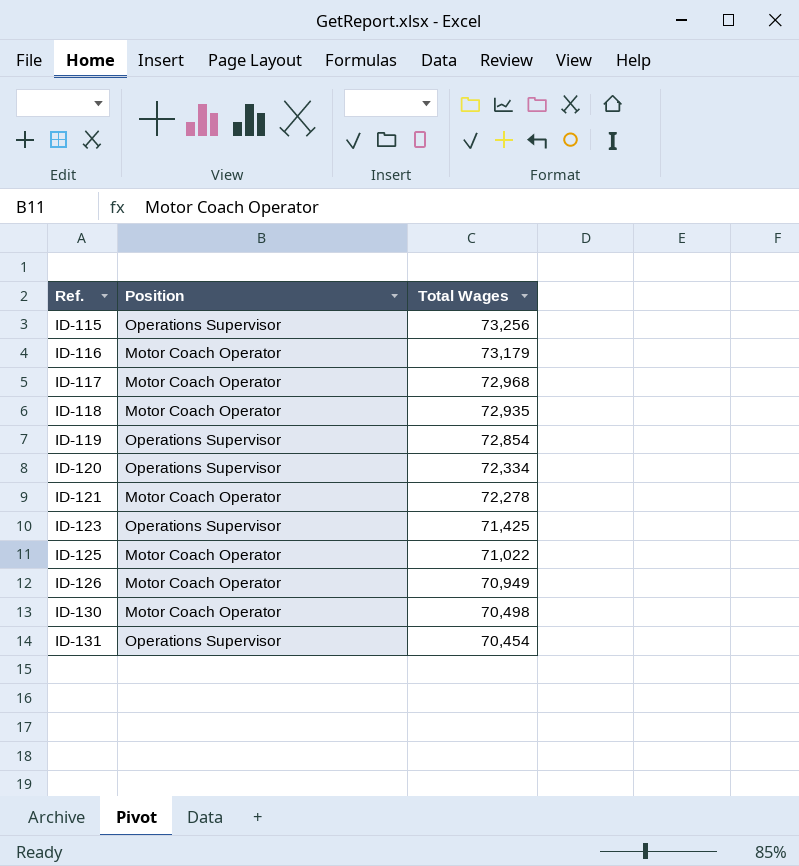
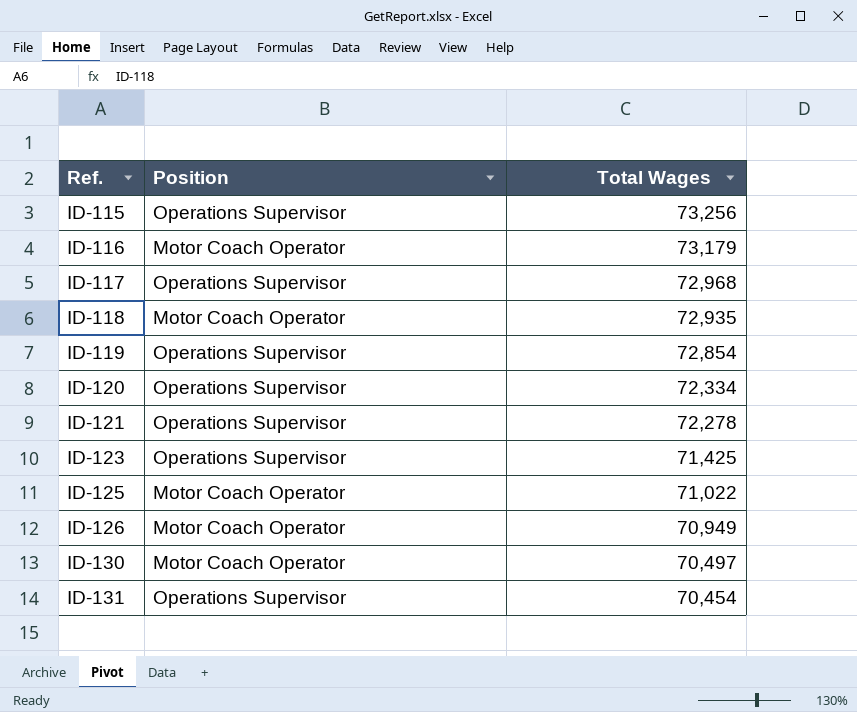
ID-117 | Position: Motor Coach Operator -> Operations Supervisor
ID-121 | Position: Motor Coach Operator -> Operations Supervisor
ID-130 | Total Wages: 70,498 -> 70,497

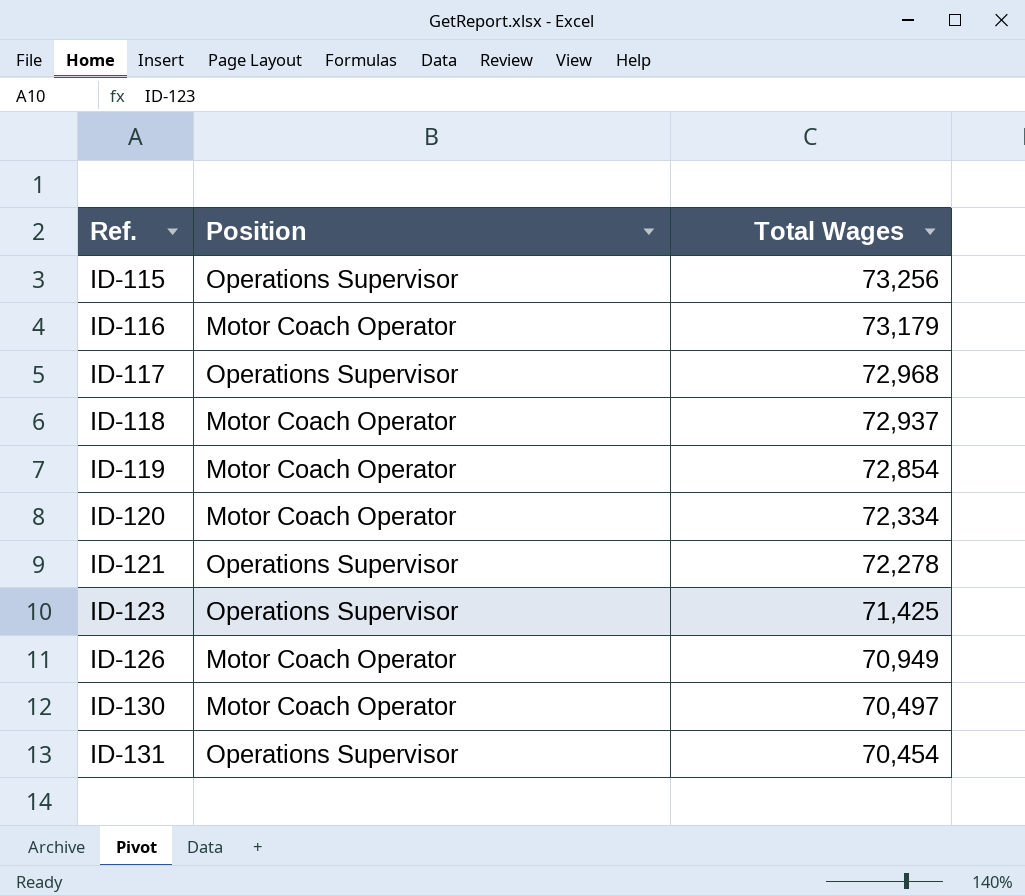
row ID-125: Motor Coach Operator | 71,022 -> none
ID-118 | Total Wages: 72,935 -> 72,937
ID-119 | Position: Operations Supervisor -> Motor Coach Operator
ID-120 | Position: Operations Supervisor -> Motor Coach Operator

